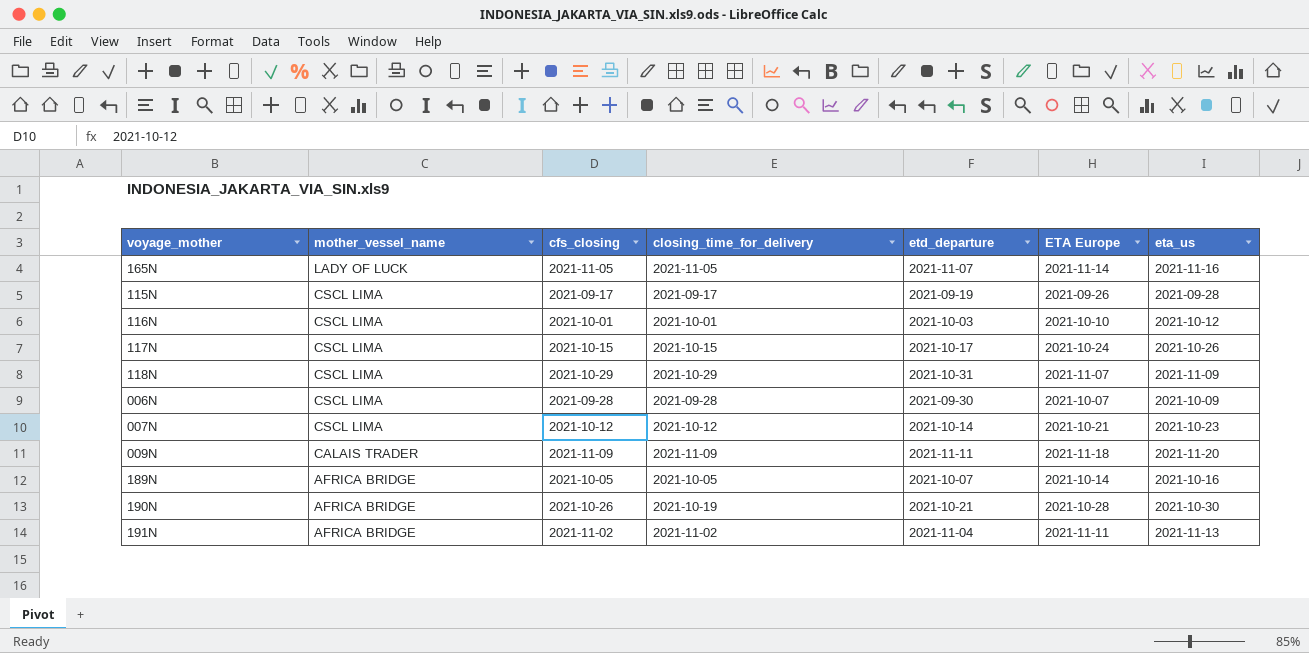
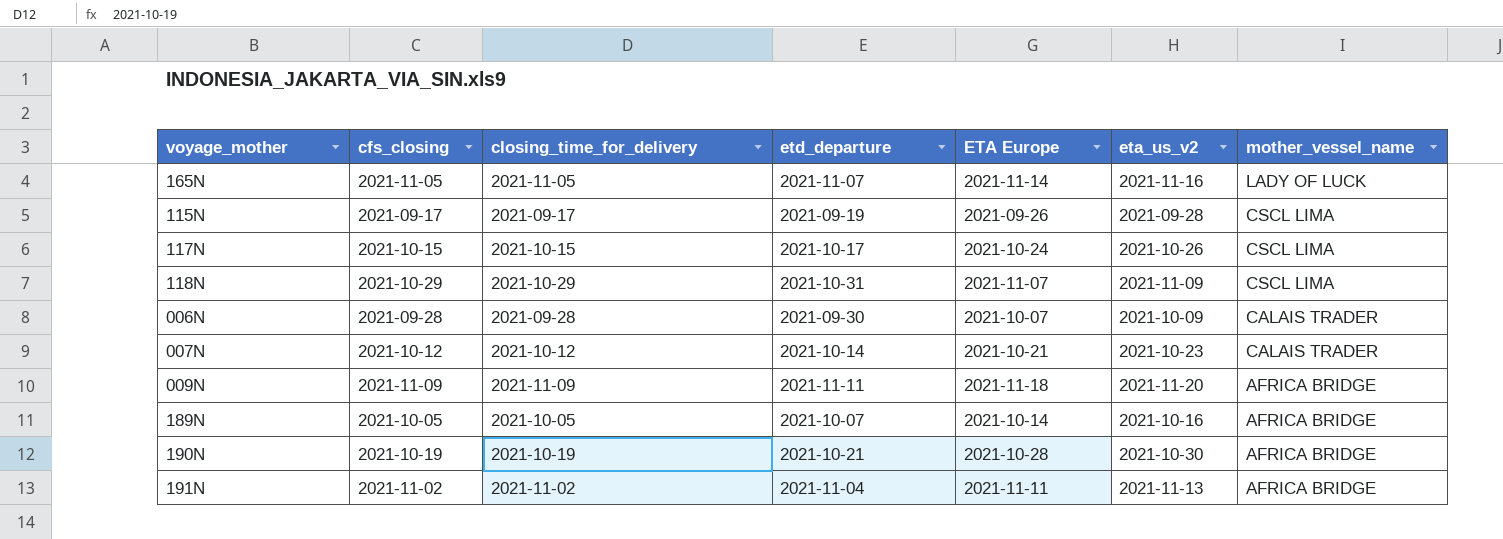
column name: eta_us -> eta_us_v2
column mother_vessel_name | position: 2 -> 7
row 116N: CSCL LIMA | 2021-10-01 | 2021-10-01 | 2021-10-03 | 2021-10-10 | 2021-10-12 -> none
006N | mother_vessel_name: CSCL LIMA -> CALAIS TRADER
007N | mother_vessel_name: CSCL LIMA -> CALAIS TRADER
009N | mother_vessel_name: CALAIS TRADER -> AFRICA BRIDGE
190N | cfs_closing: 2021-10-26 -> 2021-10-19

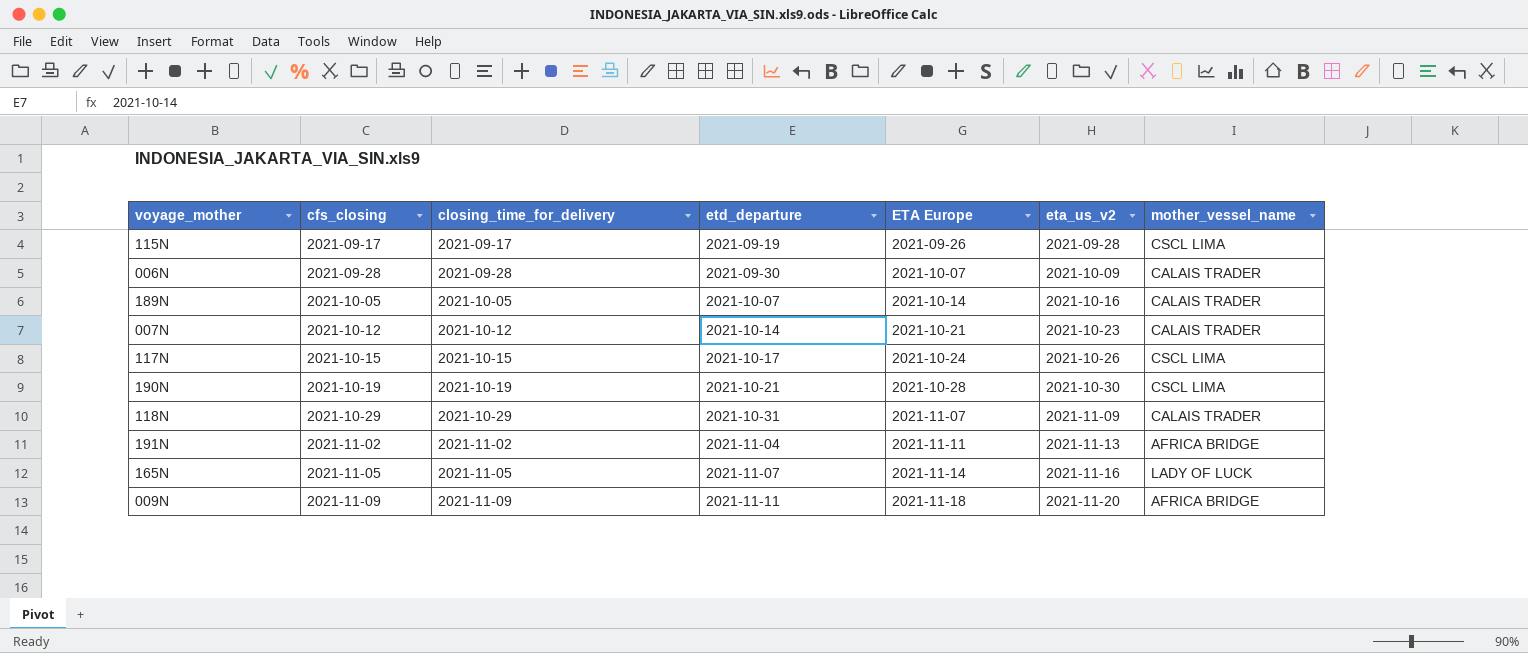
row order: mother_vessel_name descending -> cfs_closing ascending
189N | mother_vessel_name: AFRICA BRIDGE -> CALAIS TRADER
190N | mother_vessel_name: AFRICA BRIDGE -> CSCL LIMA
118N | mother_vessel_name: CSCL LIMA -> CALAIS TRADER

